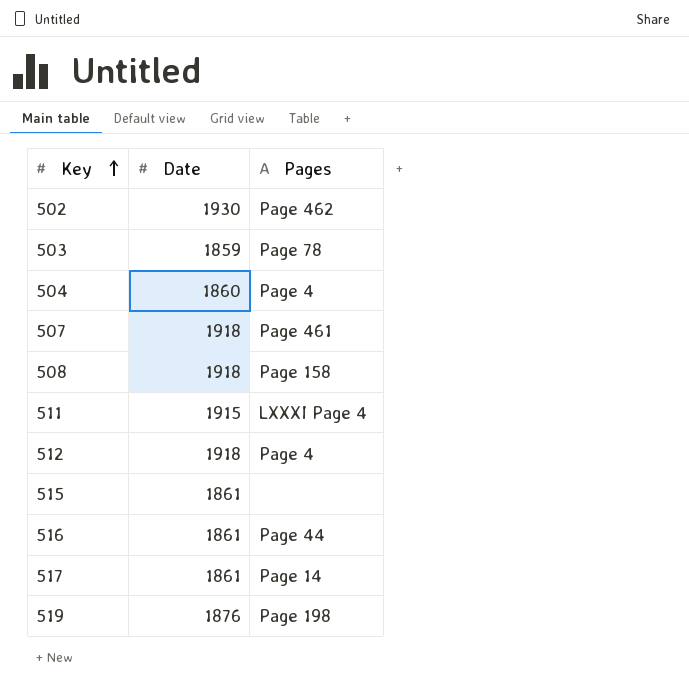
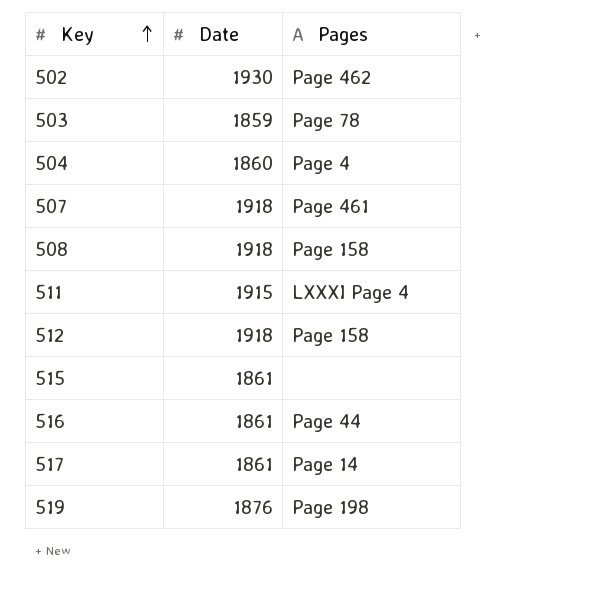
512 | Pages: Page 4 -> Page 158

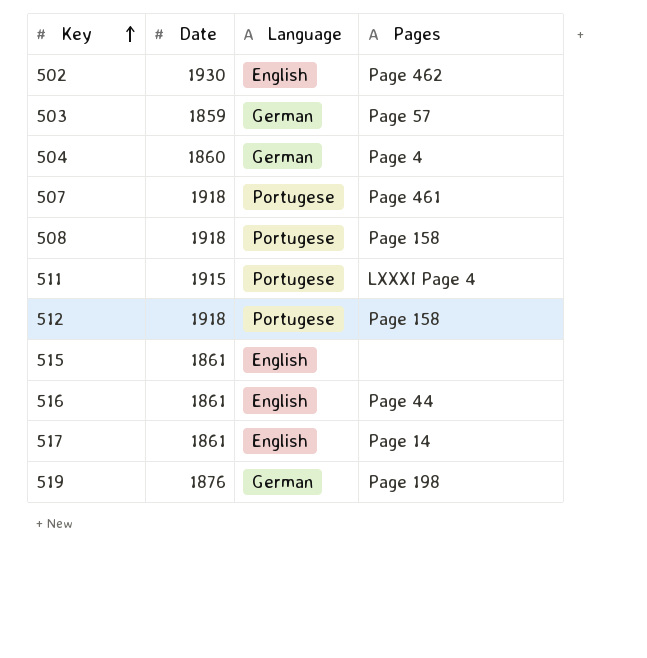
column Language | position: none -> 3
503 | Pages: Page 78 -> Page 57

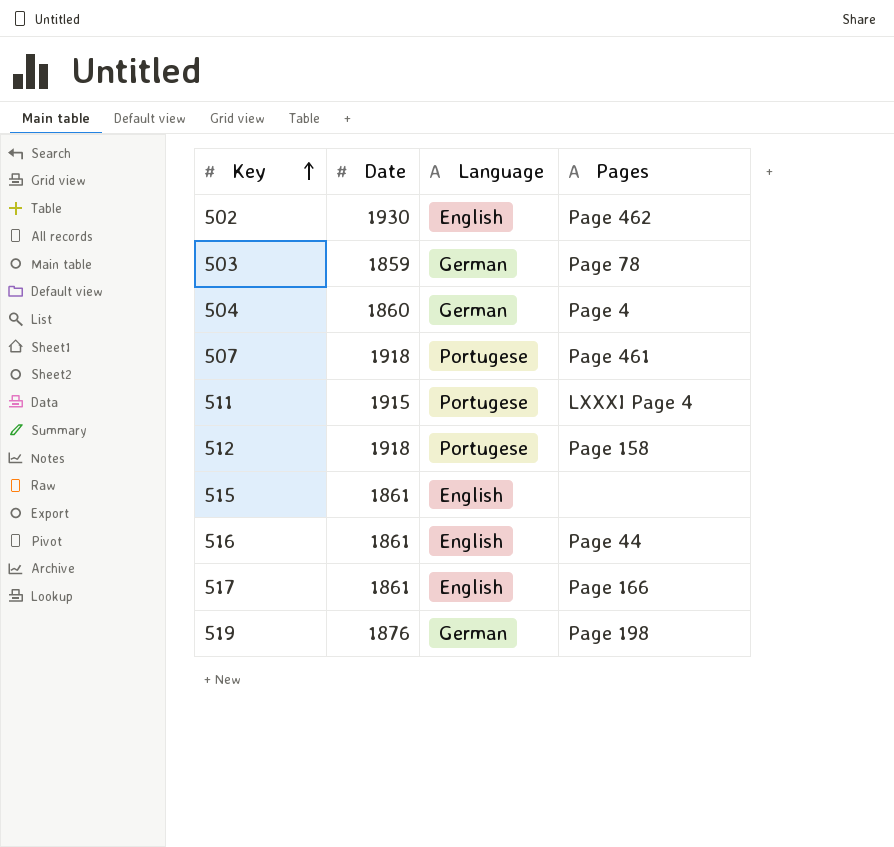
row 508: 1918 | Portugese | Page 158 -> none
503 | Pages: Page 57 -> Page 78
517 | Pages: Page 14 -> Page 166

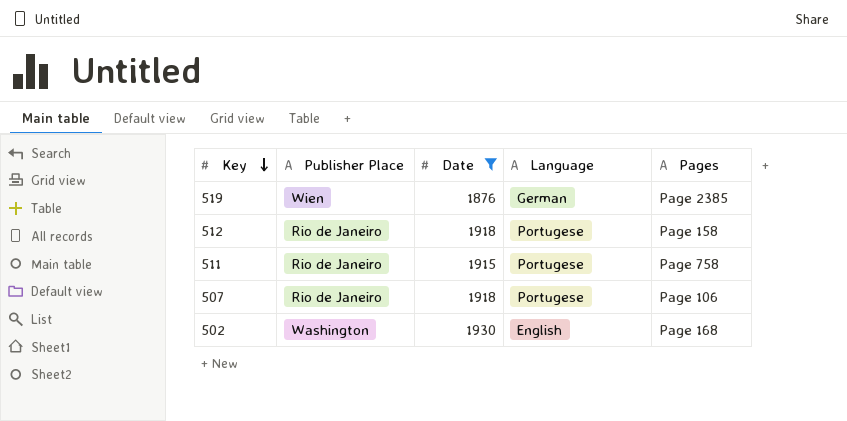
filter: none -> Date >= 1876
row order: Key ascending -> Key descending
column Publisher Place | position: none -> 2
519 | Pages: Page 198 -> Page 2385
511 | Pages: LXXXI Page 4 -> Page 758
507 | Pages: Page 461 -> Page 106
502 | Pages: Page 462 -> Page 168

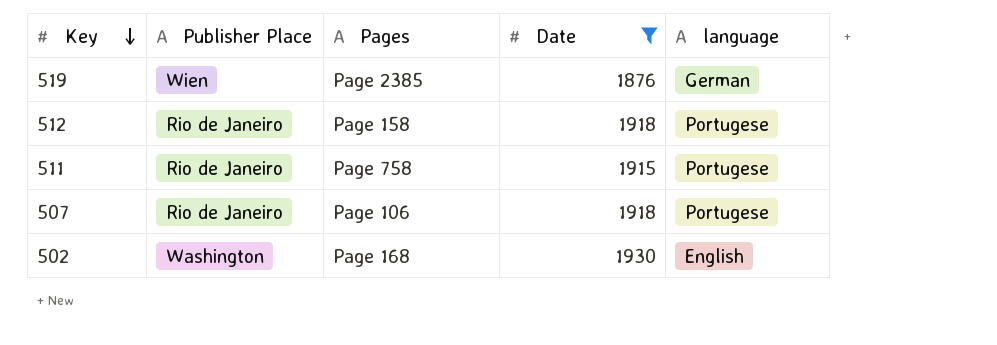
column Pages | position: 5 -> 3
column name: Language -> language

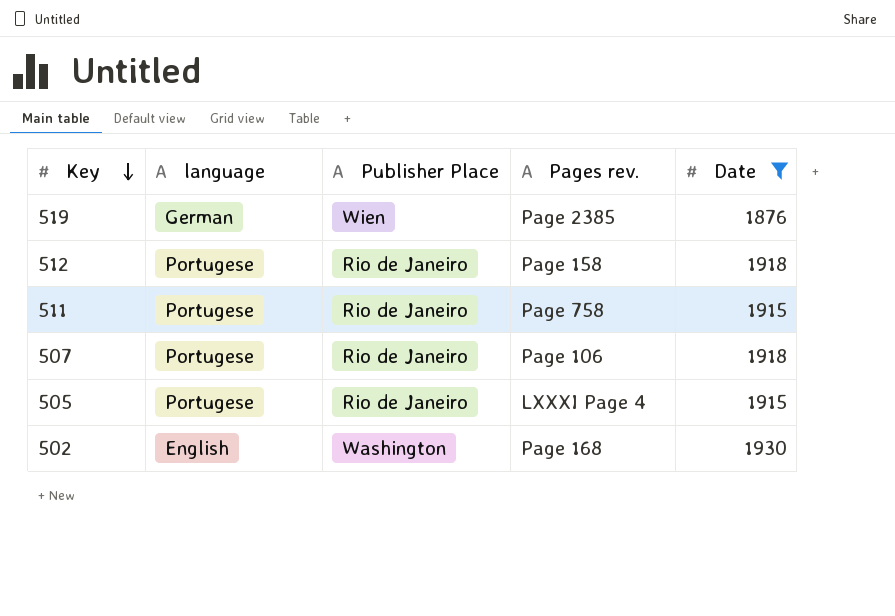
column language | position: 5 -> 2
column name: Pages -> Pages rev.
row 505: none -> Portugese | Rio de Janeiro | LXXXI Page 4 | 1915

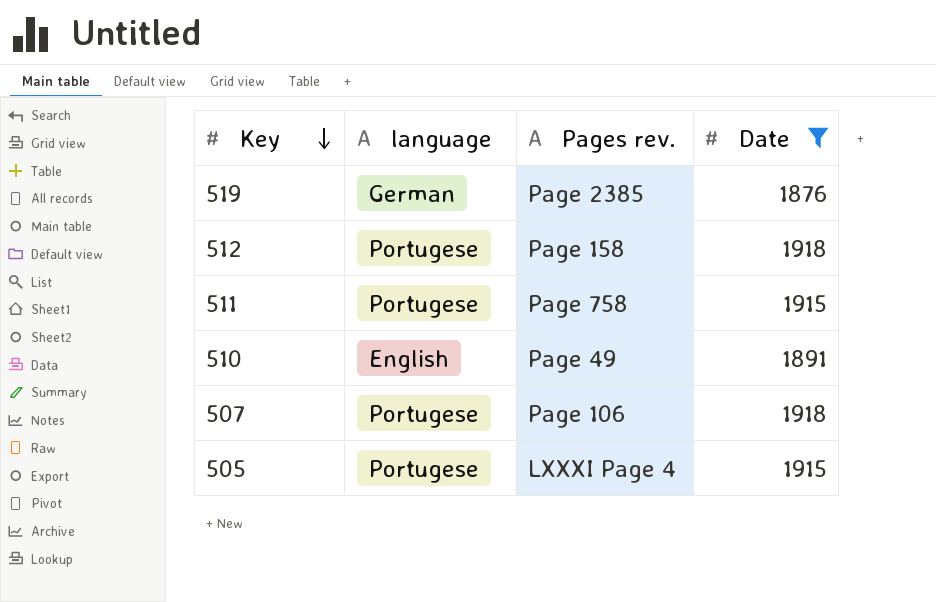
column Publisher Place | position: 3 -> none
row 502: English | Washington | Page 168 | 1930 -> none
row 510: none -> English | Page 49 | 1891

